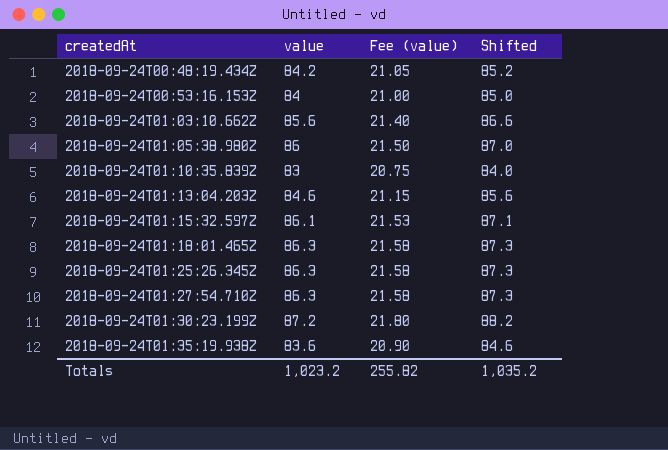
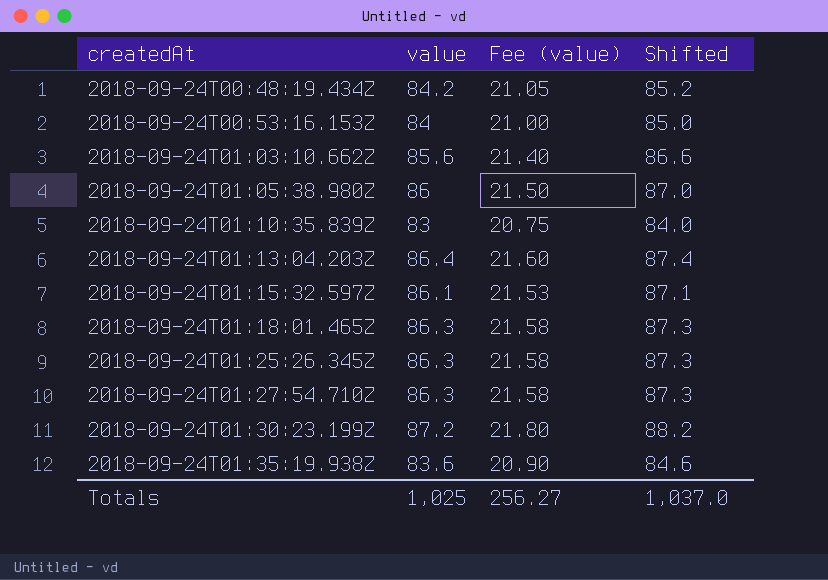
2018-09-24T01:13:04.203Z | value: 84.6 -> 86.4
2018-09-24T01:13:04.203Z | Fee (value): 21.15 -> 21.60
2018-09-24T01:13:04.203Z | Shifted: 85.6 -> 87.4
Totals | value: 1,023.2 -> 1,025
Totals | Fee (value): 255.82 -> 256.27
Totals | Shifted: 1,035.2 -> 1,037.0

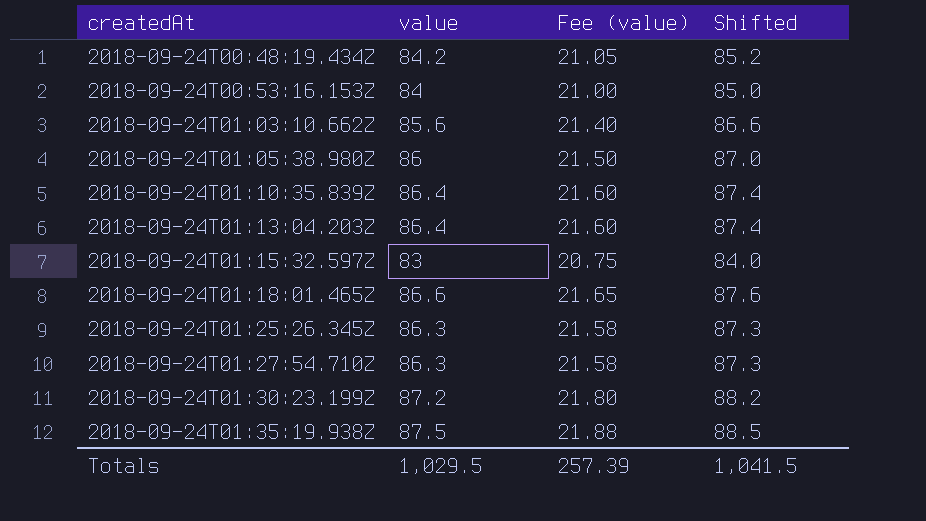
2018-09-24T01:10:35.839Z | value: 83 -> 86.4
2018-09-24T01:10:35.839Z | Fee (value): 20.75 -> 21.60
2018-09-24T01:10:35.839Z | Shifted: 84.0 -> 87.4
2018-09-24T01:15:32.597Z | value: 86.1 -> 83
2018-09-24T01:15:32.597Z | Fee (value): 21.53 -> 20.75
2018-09-24T01:15:32.597Z | Shifted: 87.1 -> 84.0
2018-09-24T01:18:01.465Z | value: 86.3 -> 86.6
2018-09-24T01:18:01.465Z | Fee (value): 21.58 -> 21.65
2018-09-24T01:18:01.465Z | Shifted: 87.3 -> 87.6
2018-09-24T01:35:19.938Z | value: 83.6 -> 87.5
2018-09-24T01:35:19.938Z | Fee (value): 20.90 -> 21.88
2018-09-24T01:35:19.938Z | Shifted: 84.6 -> 88.5
Totals | value: 1,025 -> 1,029.5
Totals | Fee (value): 256.27 -> 257.39
Totals | Shifted: 1,037.0 -> 1,041.5

